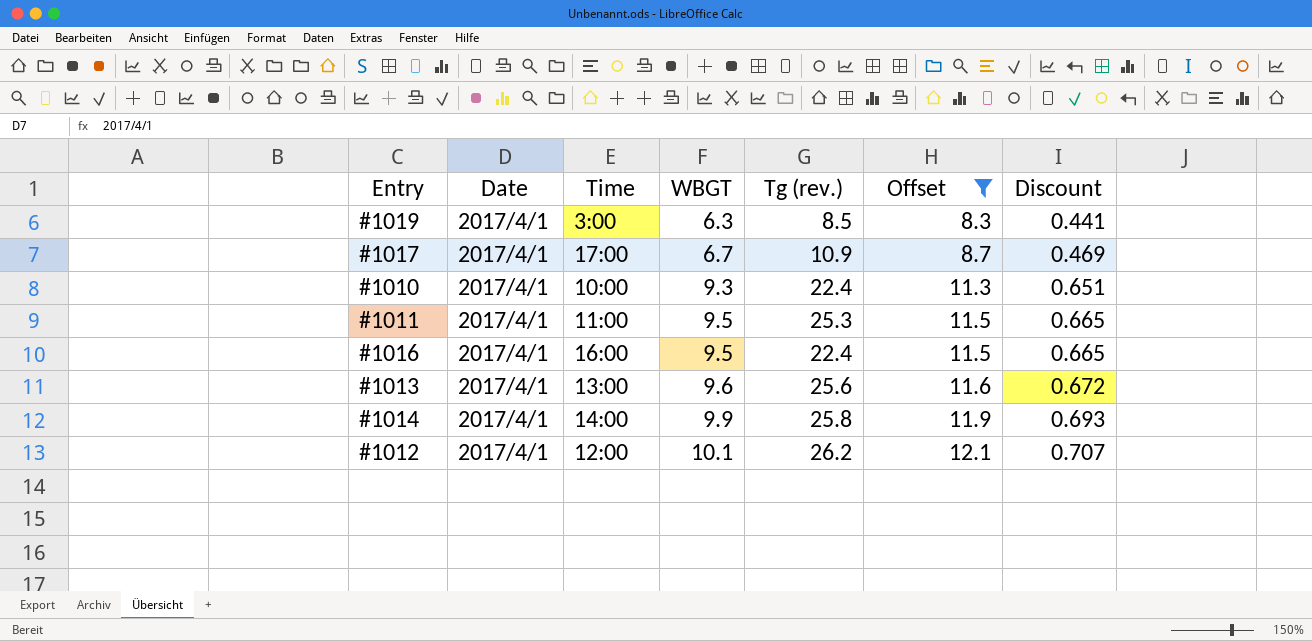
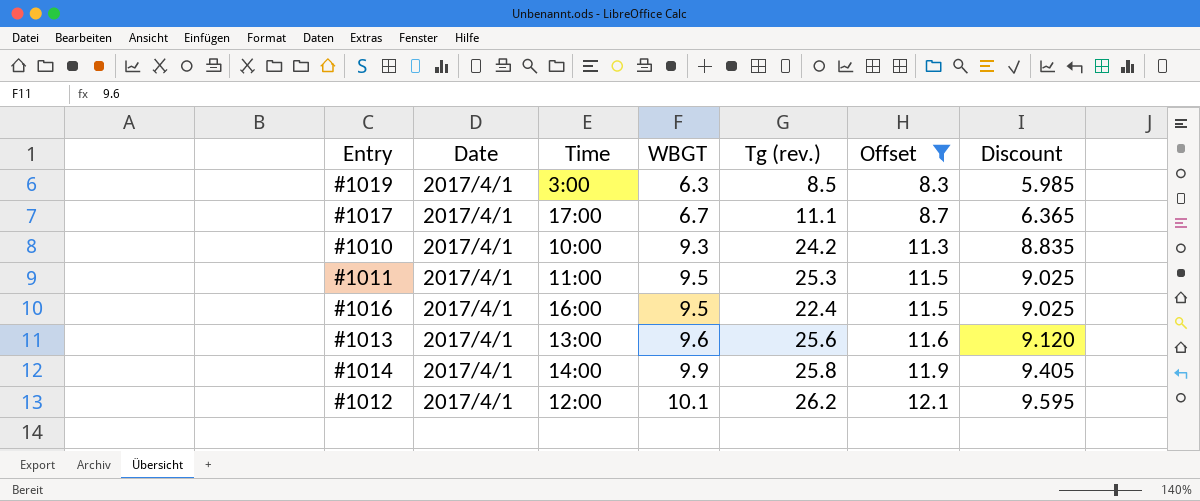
column Discount | formula: [WBGT] * 0.07 -> [WBGT] * 0.95
#1017 | Tg (rev.): 10.9 -> 11.1
#1010 | Tg (rev.): 22.4 -> 24.2

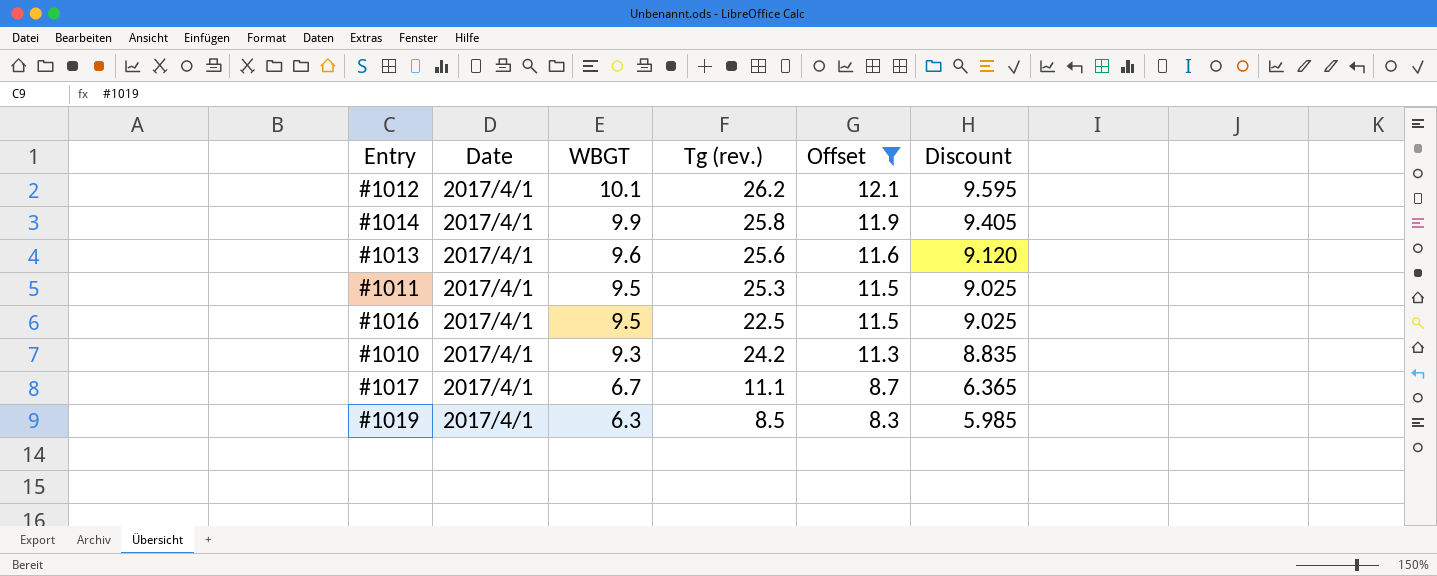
row order: WBGT ascending -> WBGT descending
column Time | position: 3 -> none
#1016 | Tg (rev.): 22.4 -> 22.5

